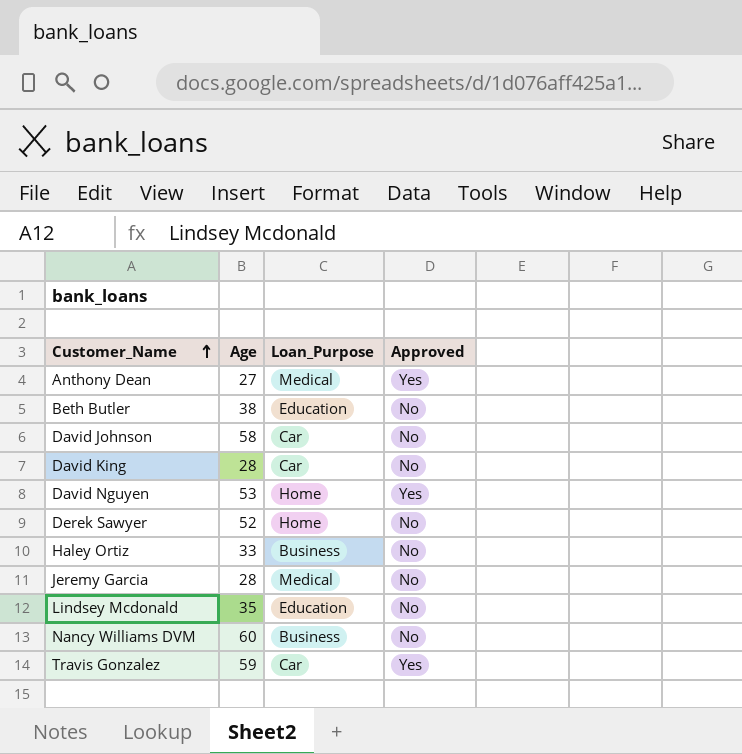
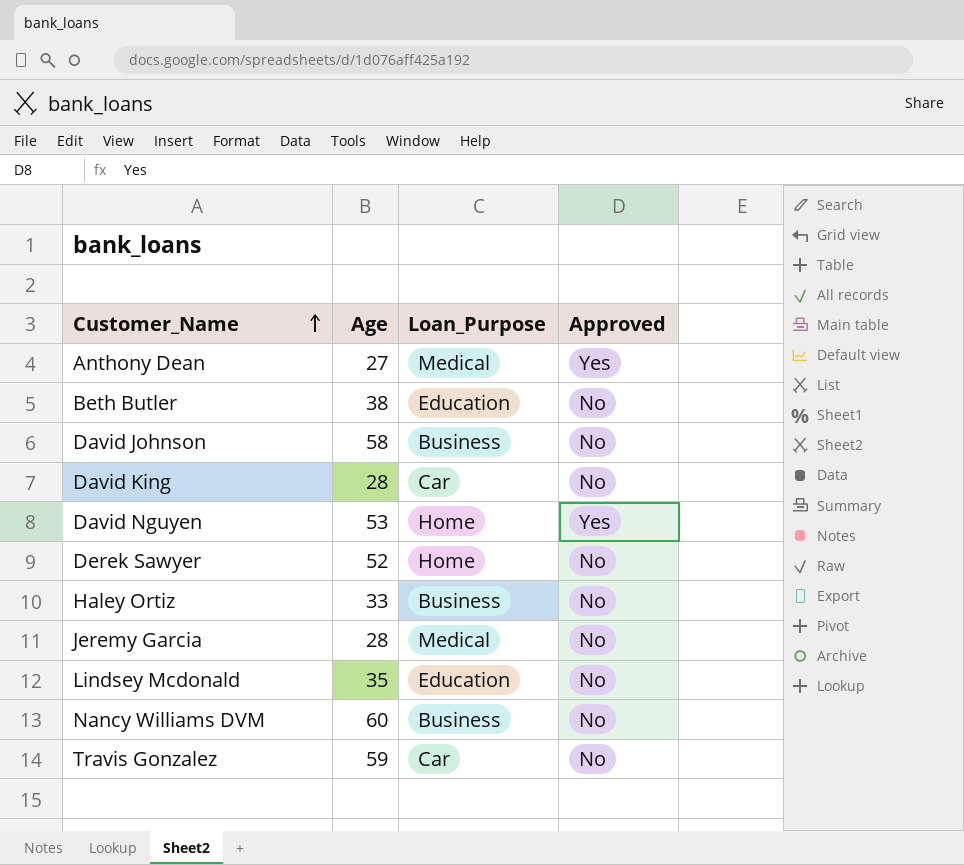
David Johnson | Loan_Purpose: Car -> Business
Travis Gonzalez | Approved: Yes -> No

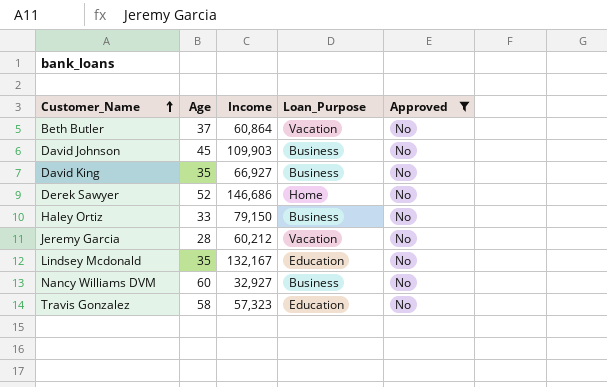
filter: none -> Approved = No
column Income | position: none -> 3
Beth Butler | Age: 38 -> 37
Beth Butler | Loan_Purpose: Education -> Vacation
David Johnson | Age: 58 -> 45
David King | Age: 28 -> 35
David King | Loan_Purpose: Car -> Business
Jeremy Garcia | Loan_Purpose: Medical -> Vacation
Travis Gonzalez | Age: 59 -> 58
Travis Gonzalez | Loan_Purpose: Car -> Education

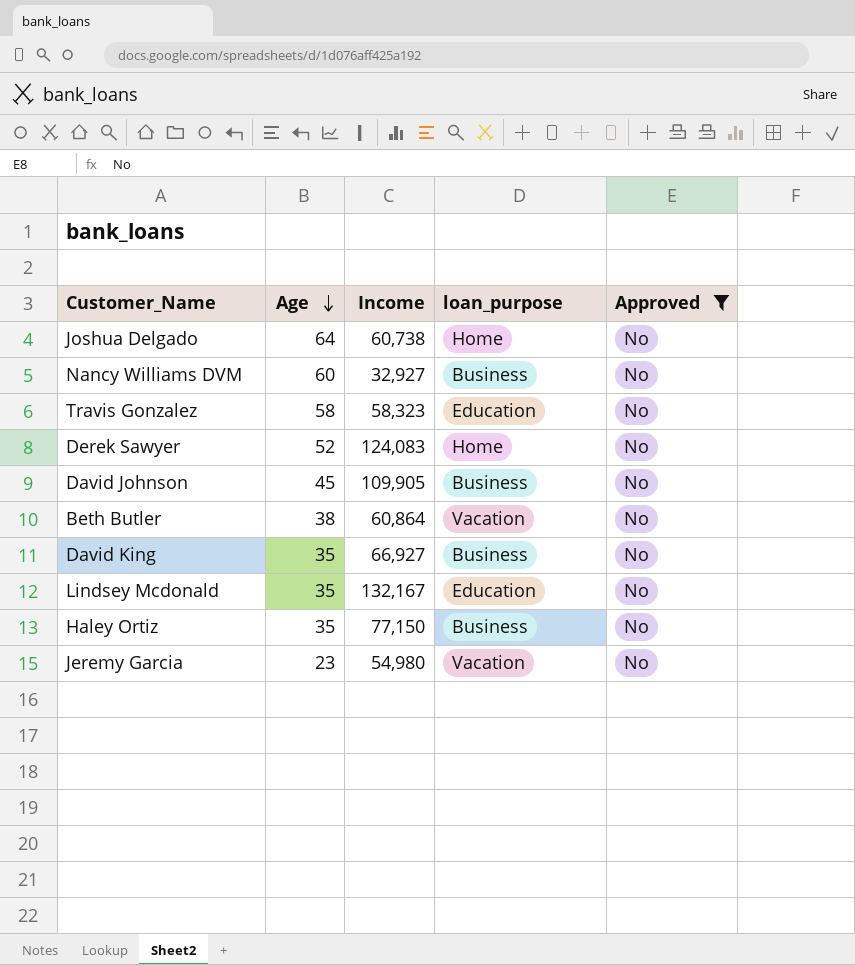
row order: Customer_Name ascending -> Age descending
column name: Loan_Purpose -> loan_purpose
row Joshua Delgado: none -> 64 | 60,738 | Home | No
Travis Gonzalez | Income: 57,323 -> 58,323
Derek Sawyer | Income: 146,686 -> 124,083
David Johnson | Income: 109,903 -> 109,905
Beth Butler | Age: 37 -> 38
Haley Ortiz | Age: 33 -> 35
Haley Ortiz | Income: 79,150 -> 77,150
Jeremy Garcia | Age: 28 -> 23
Jeremy Garcia | Income: 60,212 -> 54,980

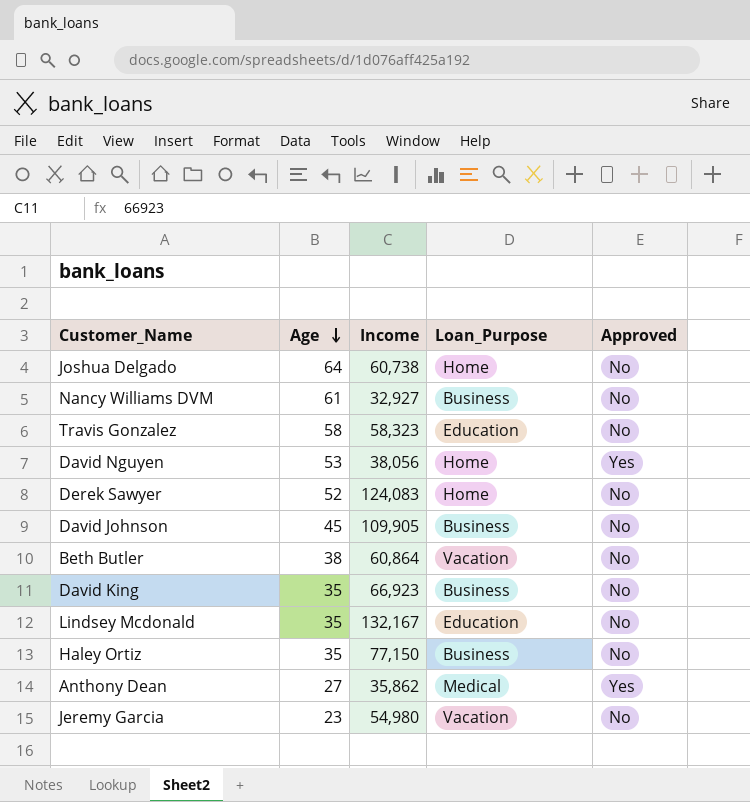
filter: Approved = No -> none
column name: loan_purpose -> Loan_Purpose
Nancy Williams DVM | Age: 60 -> 61
David King | Income: 66,927 -> 66,923

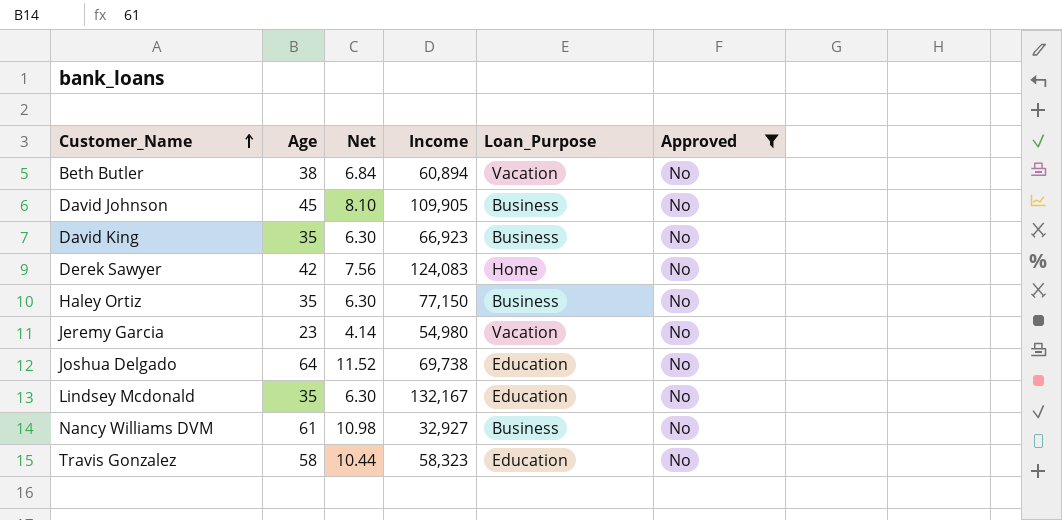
filter: none -> Approved = No
row order: Age descending -> Customer_Name ascending
column Net | formula: none -> [Age] * 0.18
Beth Butler | Income: 60,864 -> 60,894
Derek Sawyer | Age: 52 -> 42
Joshua Delgado | Income: 60,738 -> 69,738
Joshua Delgado | Loan_Purpose: Home -> Education

